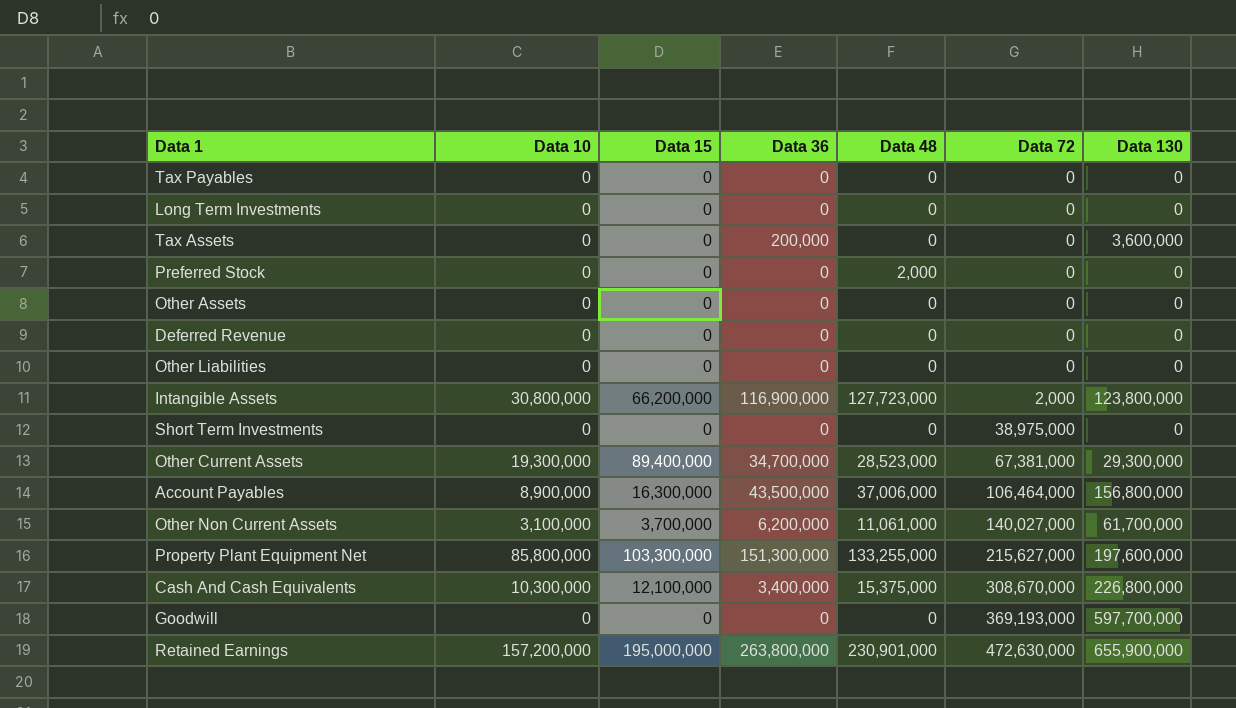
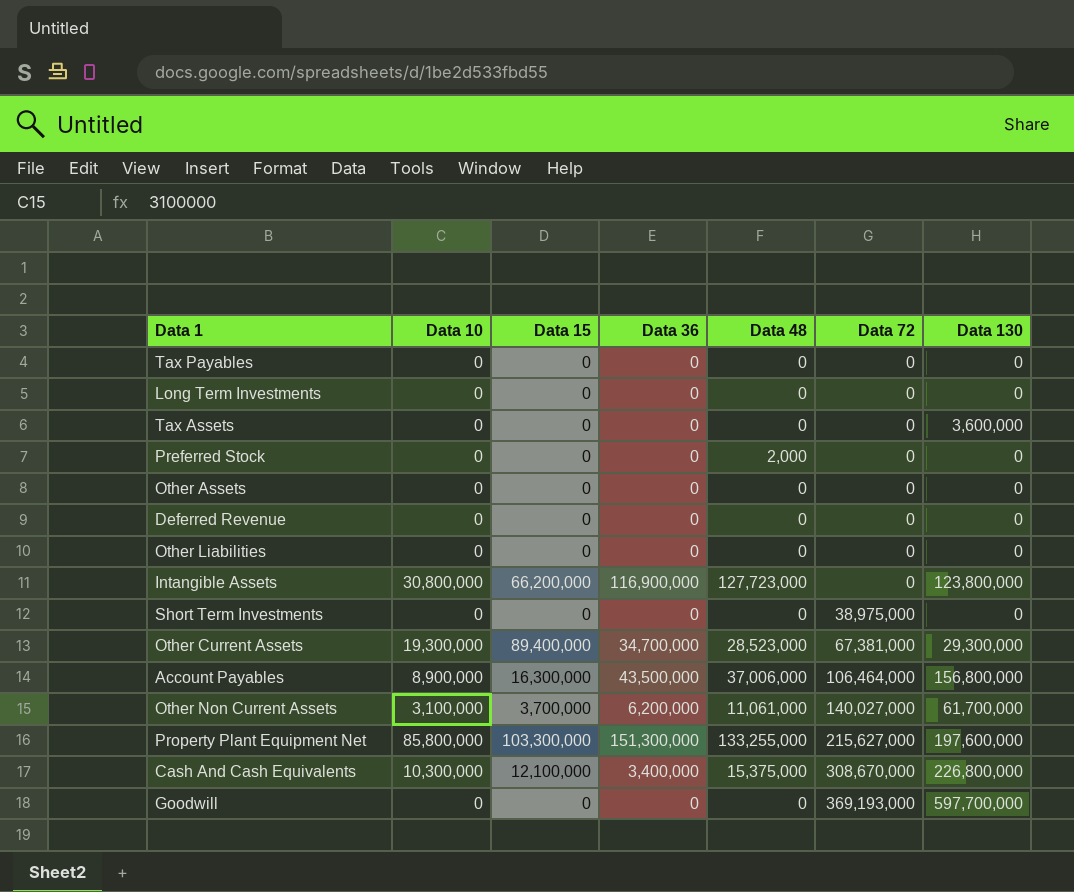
row Retained Earnings: 157,200,000 | 195,000,000 | 263,800,000 | 230,901,000 | 472,630,000 | 655,900,000 -> none
Tax Assets | Data 36: 200,000 -> 0
Intangible Assets | Data 72: 2,000 -> 0

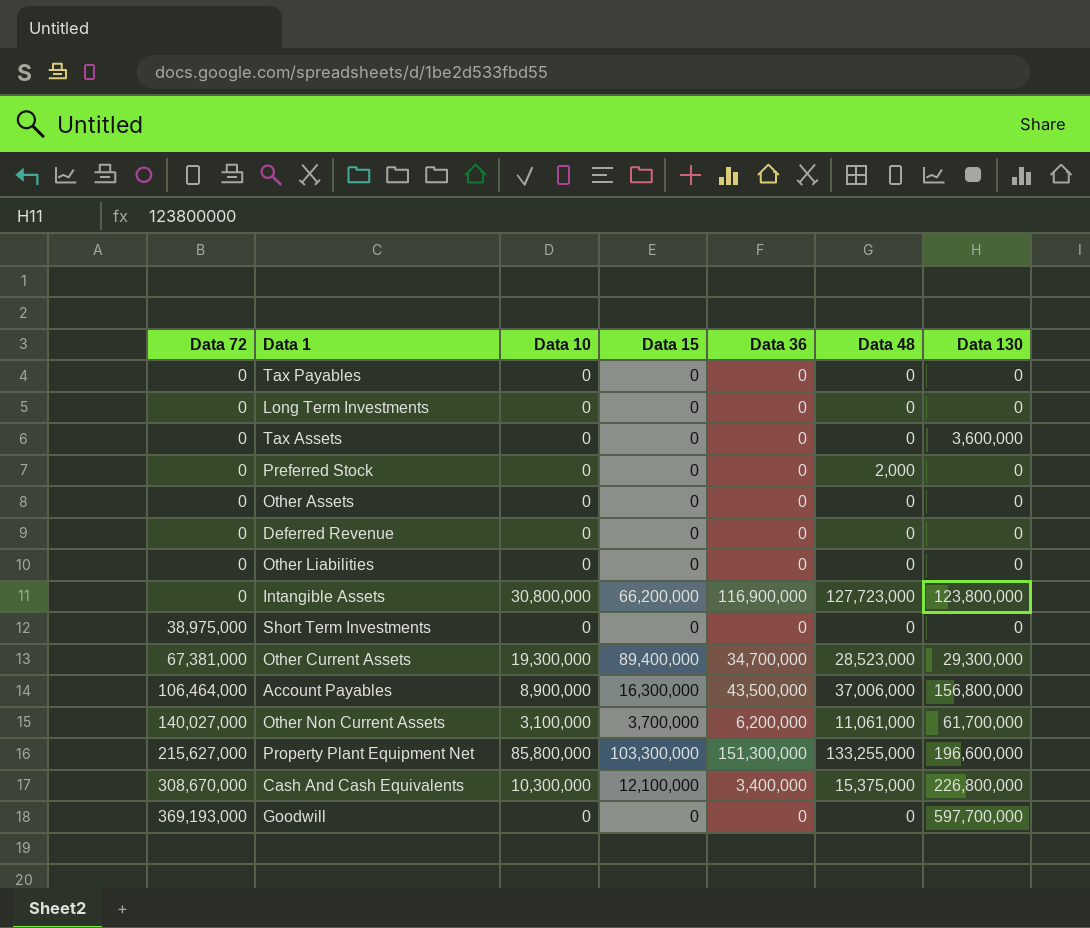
column Data 72 | position: 6 -> 1
Property Plant Equipment Net | Data 130: 197,600,000 -> 196,600,000

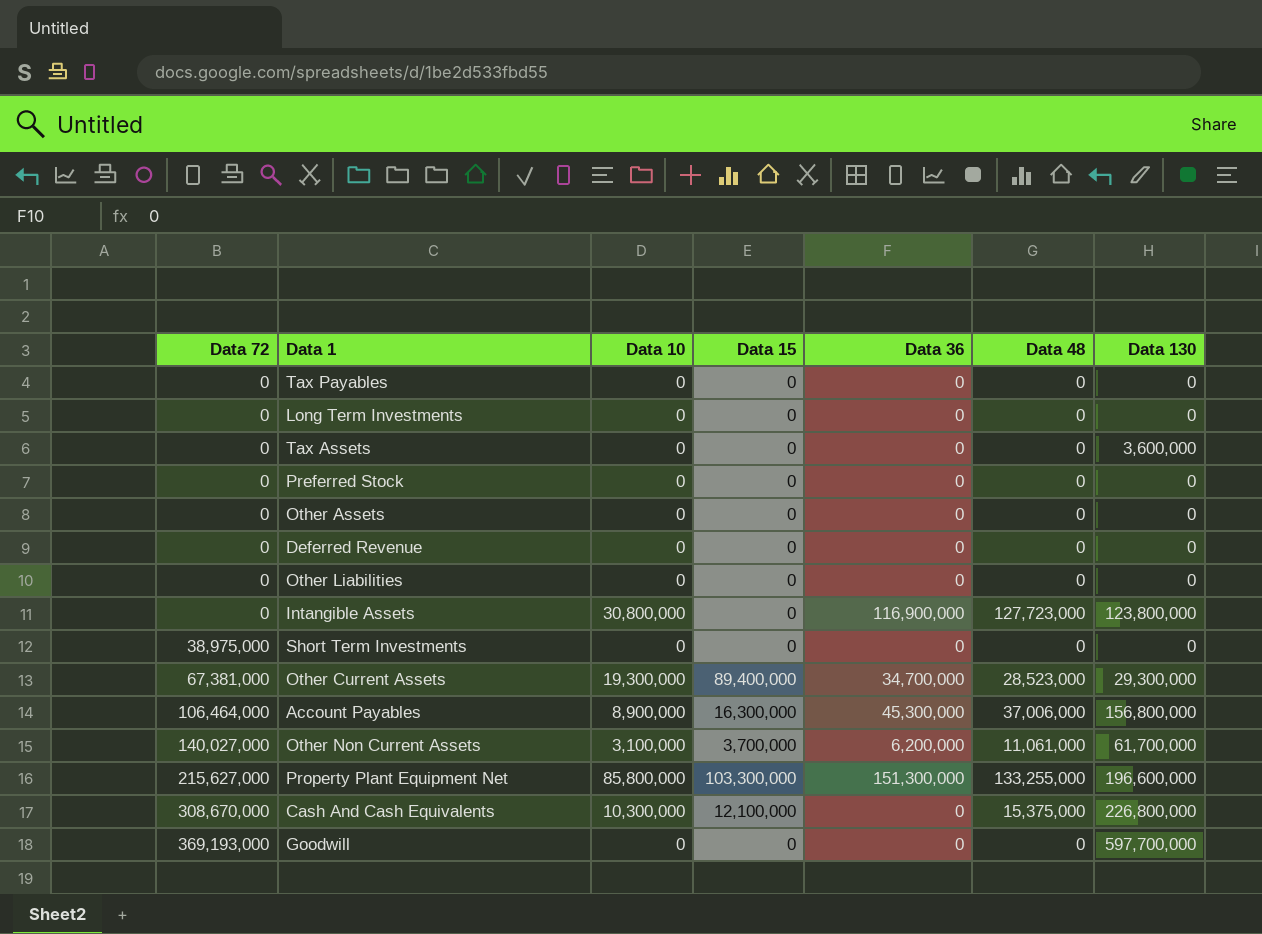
Preferred Stock | Data 48: 2,000 -> 0
Intangible Assets | Data 15: 66,200,000 -> 0
Account Payables | Data 36: 43,500,000 -> 45,300,000
Cash And Cash Equivalents | Data 36: 3,400,000 -> 0

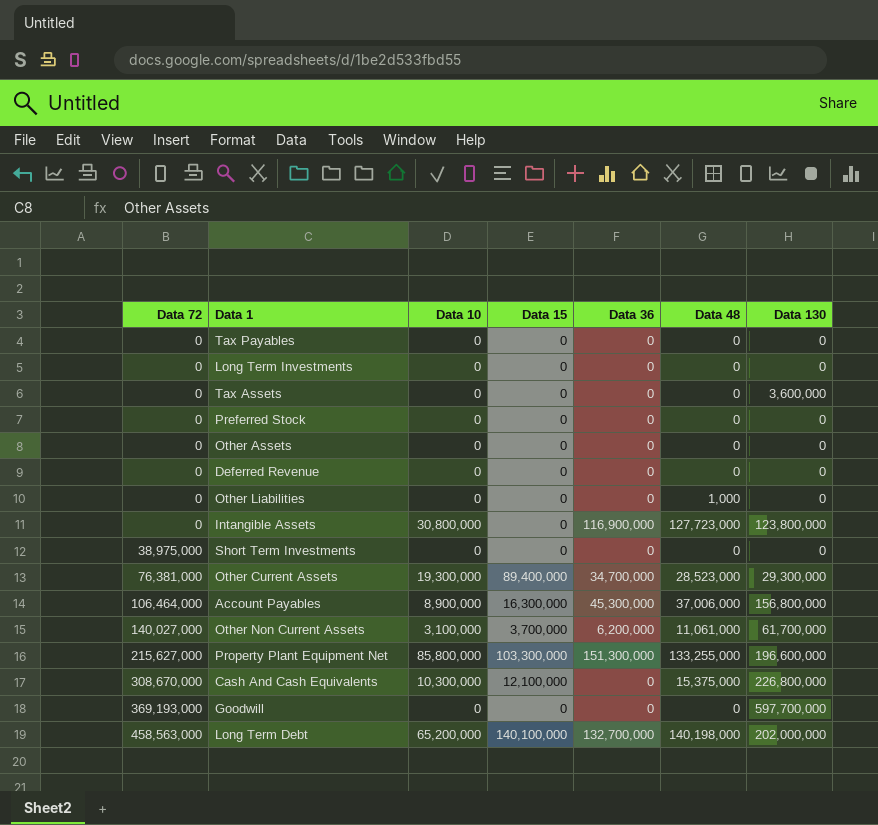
Other Liabilities | Data 48: 0 -> 1,000
Other Current Assets | Data 72: 67,381,000 -> 76,381,000
row Long Term Debt: none -> 458,563,000 | 65,200,000 | 140,100,000 | 132,700,000 | 140,198,000 | 202,000,000

